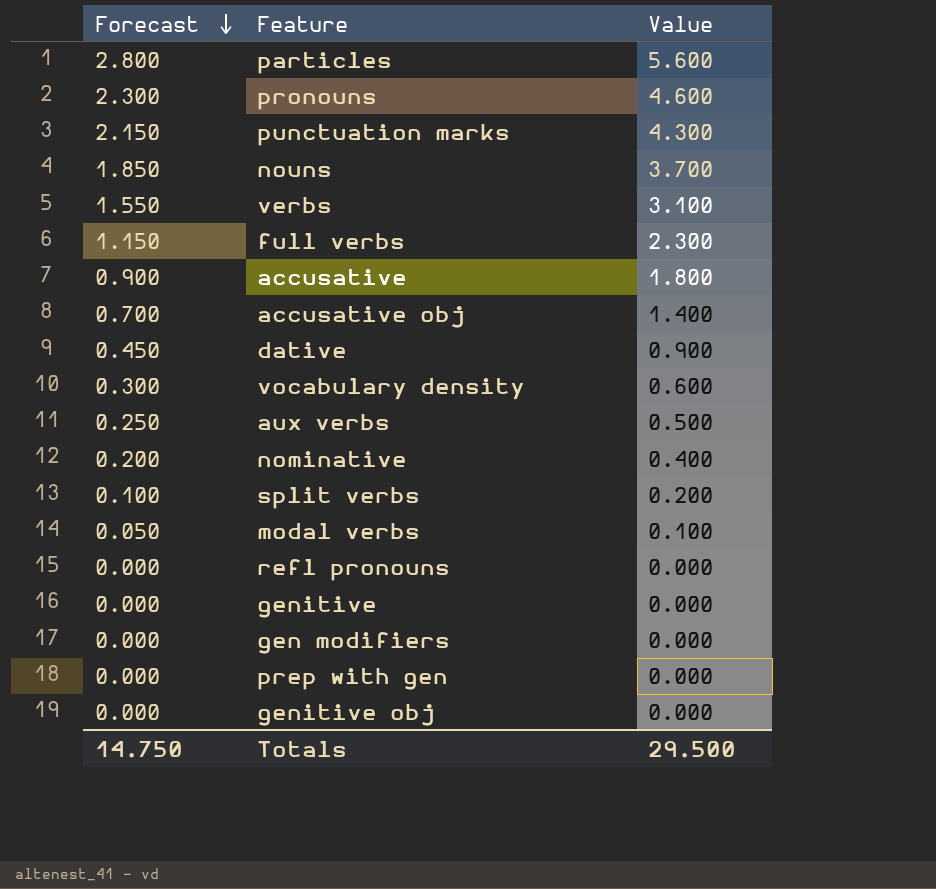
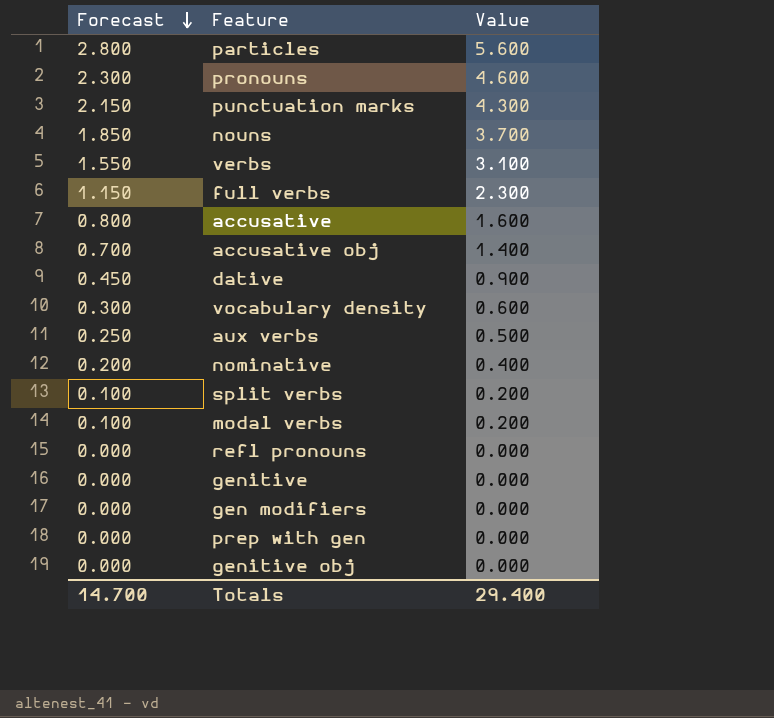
accusative | Forecast: 0.900 -> 0.800
accusative | Value: 1.800 -> 1.600
modal verbs | Forecast: 0.050 -> 0.100
modal verbs | Value: 0.100 -> 0.200
Totals | Forecast: 14.750 -> 14.700
Totals | Value: 29.500 -> 29.400

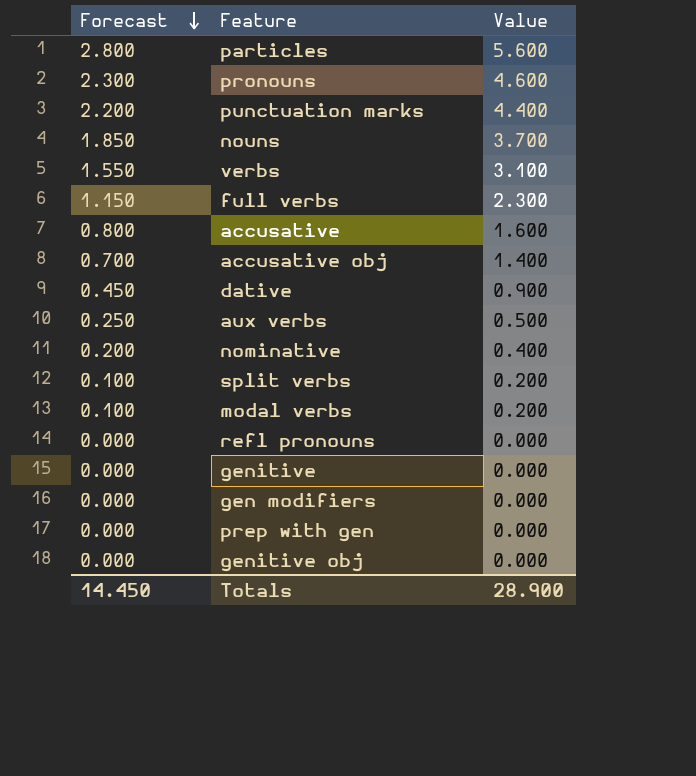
row vocabulary density: 0.300 | 0.600 -> none
punctuation marks | Forecast: 2.150 -> 2.200
punctuation marks | Value: 4.300 -> 4.400
Totals | Forecast: 14.700 -> 14.450
Totals | Value: 29.400 -> 28.900

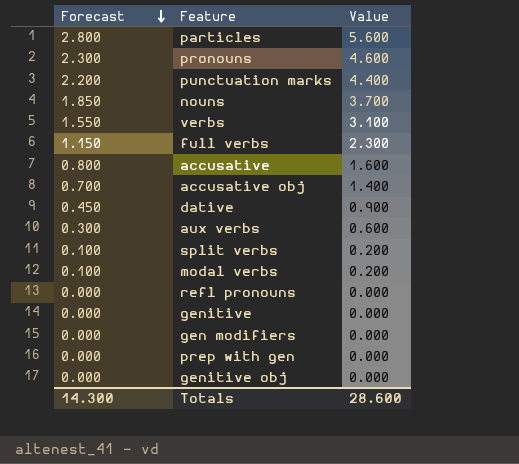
row nominative: 0.200 | 0.400 -> none
aux verbs | Forecast: 0.250 -> 0.300
aux verbs | Value: 0.500 -> 0.600
Totals | Forecast: 14.450 -> 14.300
Totals | Value: 28.900 -> 28.600

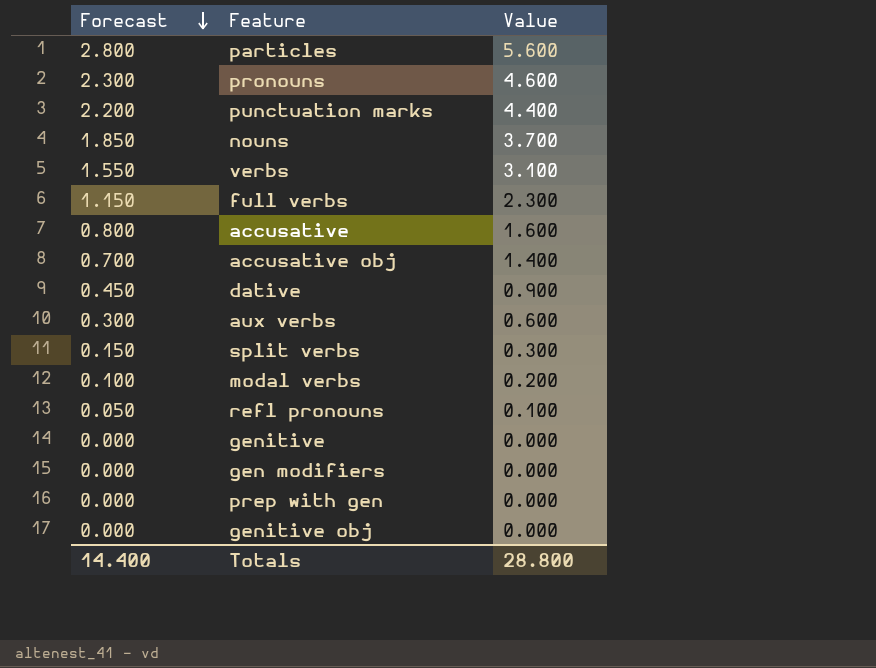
split verbs | Forecast: 0.100 -> 0.150
split verbs | Value: 0.200 -> 0.300
refl pronouns | Forecast: 0.000 -> 0.050
refl pronouns | Value: 0.000 -> 0.100
Totals | Forecast: 14.300 -> 14.400
Totals | Value: 28.600 -> 28.800

